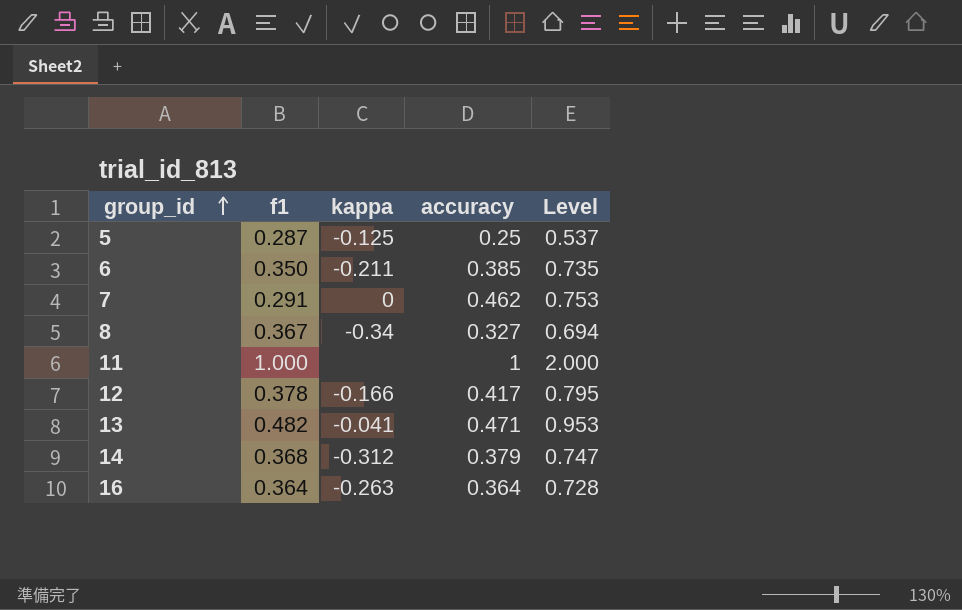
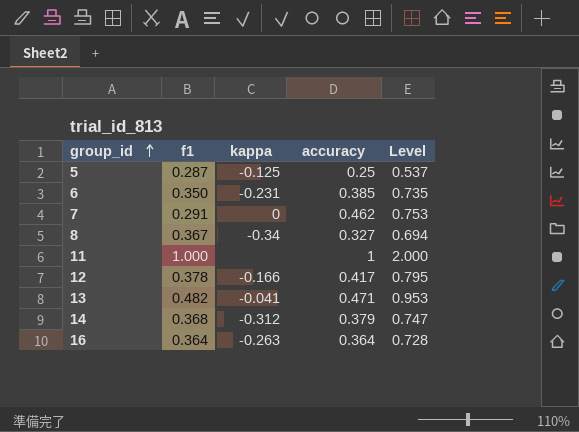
6 | kappa: -0.211 -> -0.231

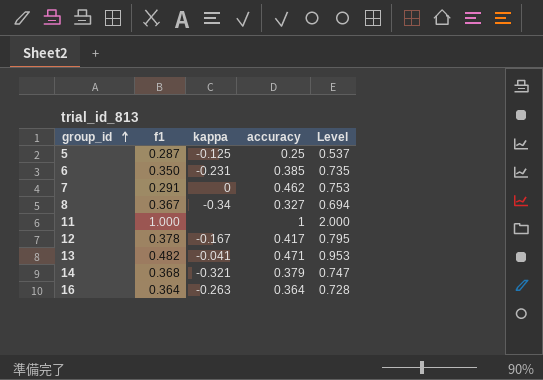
12 | kappa: -0.166 -> -0.167
14 | kappa: -0.312 -> -0.321

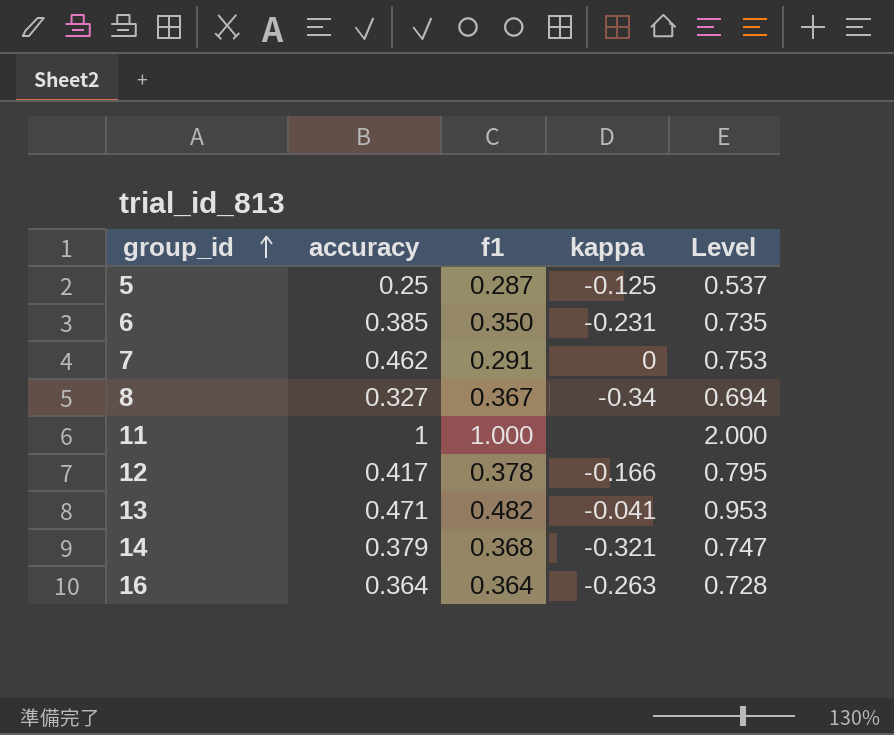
column accuracy | position: 4 -> 2
12 | kappa: -0.167 -> -0.166

